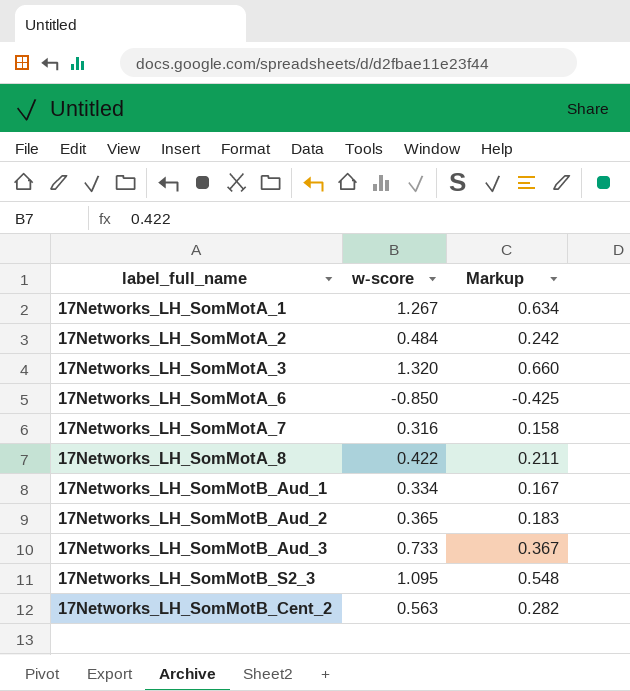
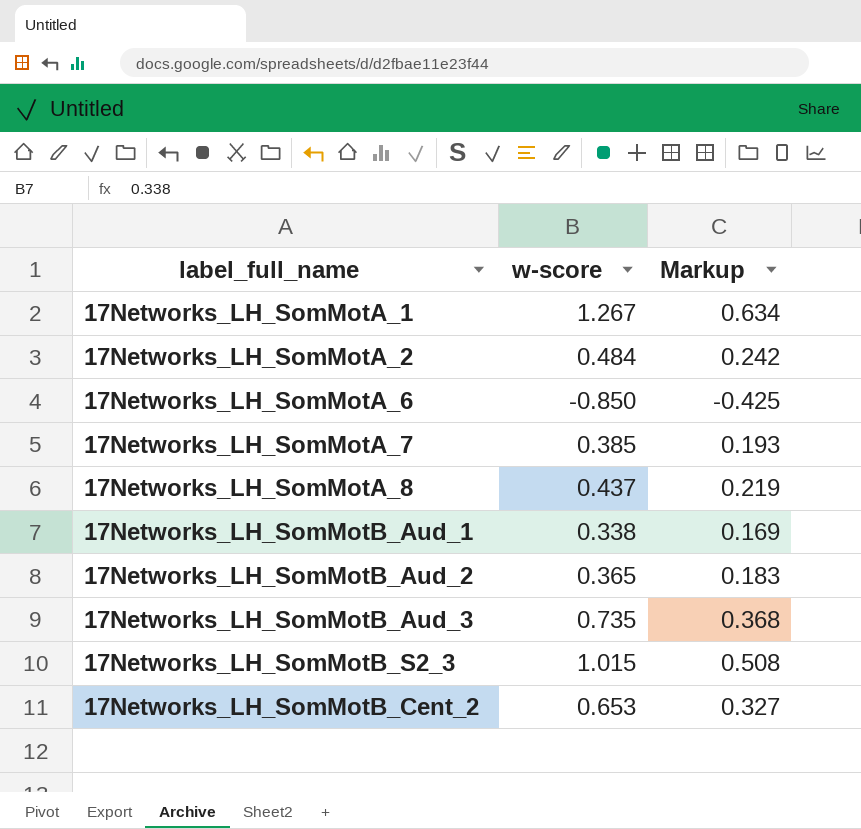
row 17Networks_LH_SomMotA_3: 1.320 | 0.660 -> none
17Networks_LH_SomMotA_7 | w-score: 0.316 -> 0.385
17Networks_LH_SomMotA_7 | Markup: 0.158 -> 0.193
17Networks_LH_SomMotA_8 | w-score: 0.422 -> 0.437
17Networks_LH_SomMotA_8 | Markup: 0.211 -> 0.219
17Networks_LH_SomMotB_Aud_1 | w-score: 0.334 -> 0.338
17Networks_LH_SomMotB_Aud_1 | Markup: 0.167 -> 0.169
17Networks_LH_SomMotB_Aud_3 | w-score: 0.733 -> 0.735
17Networks_LH_SomMotB_Aud_3 | Markup: 0.367 -> 0.368
17Networks_LH_SomMotB_S2_3 | w-score: 1.095 -> 1.015
17Networks_LH_SomMotB_S2_3 | Markup: 0.548 -> 0.508
17Networks_LH_SomMotB_Cent_2 | w-score: 0.563 -> 0.653
17Networks_LH_SomMotB_Cent_2 | Markup: 0.282 -> 0.327

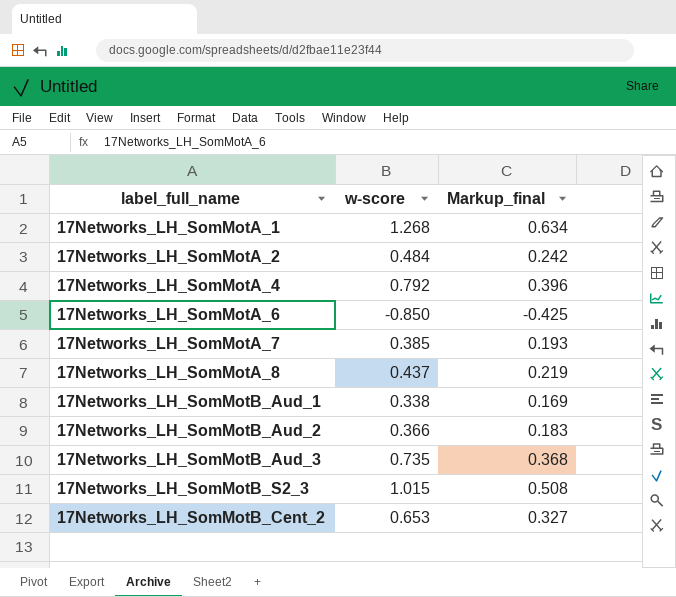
column name: Markup -> Markup_final
17Networks_LH_SomMotA_1 | w-score: 1.267 -> 1.268
row 17Networks_LH_SomMotA_4: none -> 0.792 | 0.396
17Networks_LH_SomMotB_Aud_2 | w-score: 0.365 -> 0.366

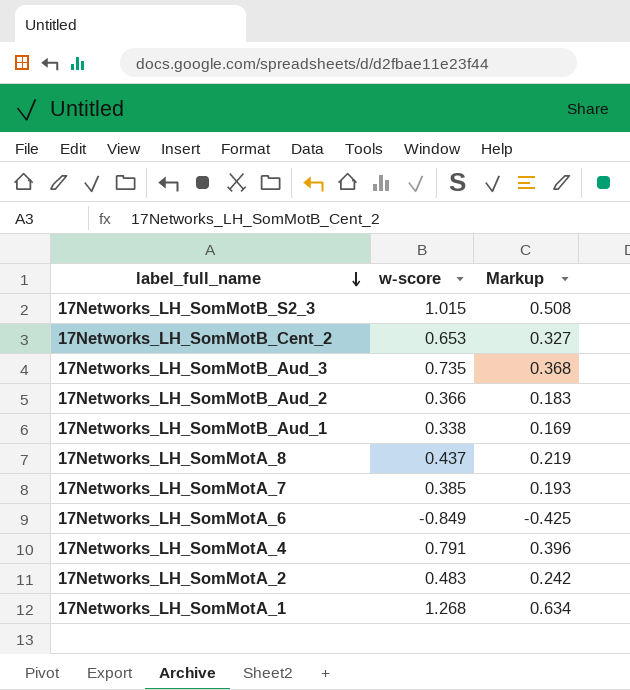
row order: none -> label_full_name descending
column name: Markup_final -> Markup
17Networks_LH_SomMotA_6 | w-score: -0.850 -> -0.849
17Networks_LH_SomMotA_4 | w-score: 0.792 -> 0.791
17Networks_LH_SomMotA_2 | w-score: 0.484 -> 0.483

